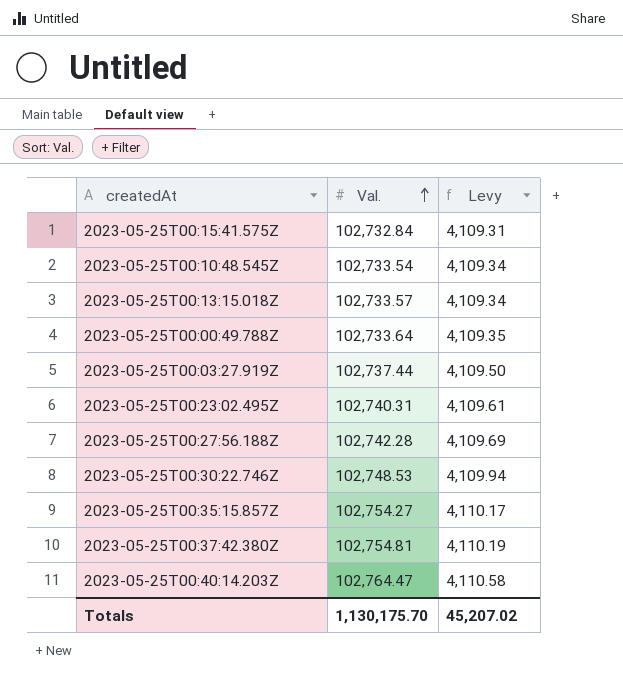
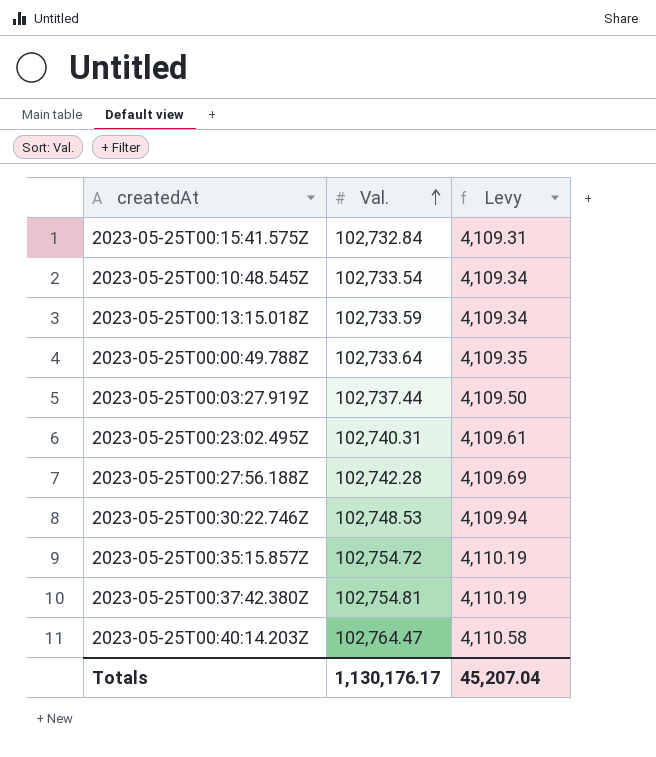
2023-05-25T00:13:15.018Z | Val.: 102,733.57 -> 102,733.59
2023-05-25T00:35:15.857Z | Val.: 102,754.27 -> 102,754.72
2023-05-25T00:35:15.857Z | Levy: 4,110.17 -> 4,110.19
Totals | Val.: 1,130,175.70 -> 1,130,176.17
Totals | Levy: 45,207.02 -> 45,207.04

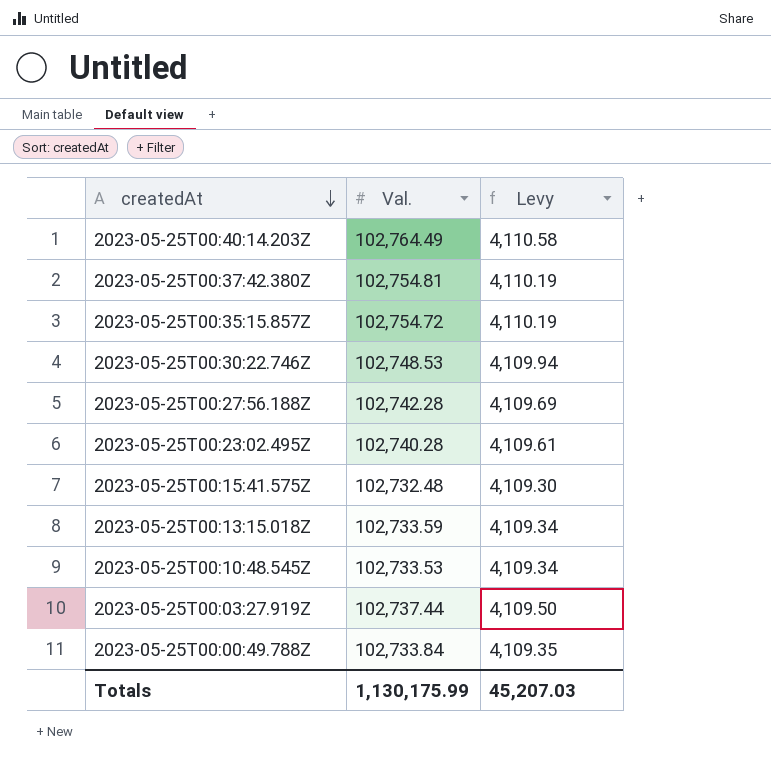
row order: Val. ascending -> createdAt descending
2023-05-25T00:40:14.203Z | Val.: 102,764.47 -> 102,764.49
2023-05-25T00:23:02.495Z | Val.: 102,740.31 -> 102,740.28
2023-05-25T00:15:41.575Z | Val.: 102,732.84 -> 102,732.48
2023-05-25T00:15:41.575Z | Levy: 4,109.31 -> 4,109.30
2023-05-25T00:10:48.545Z | Val.: 102,733.54 -> 102,733.53
2023-05-25T00:00:49.788Z | Val.: 102,733.64 -> 102,733.84
Totals | Val.: 1,130,176.17 -> 1,130,175.99
Totals | Levy: 45,207.04 -> 45,207.03

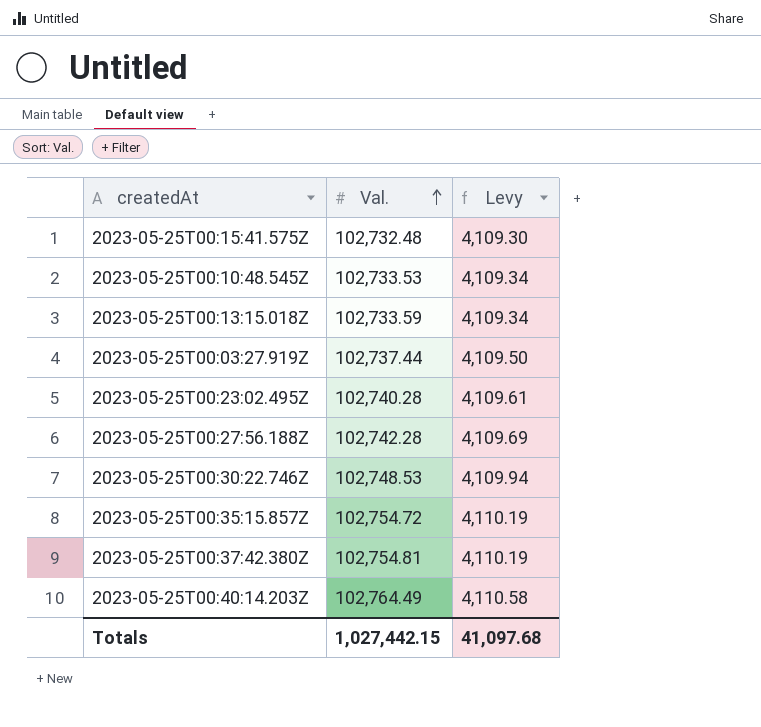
row order: createdAt descending -> Val. ascending
row 2023-05-25T00:00:49.788Z: 102,733.84 | 4,109.35 -> none
Totals | Val.: 1,130,175.99 -> 1,027,442.15
Totals | Levy: 45,207.03 -> 41,097.68

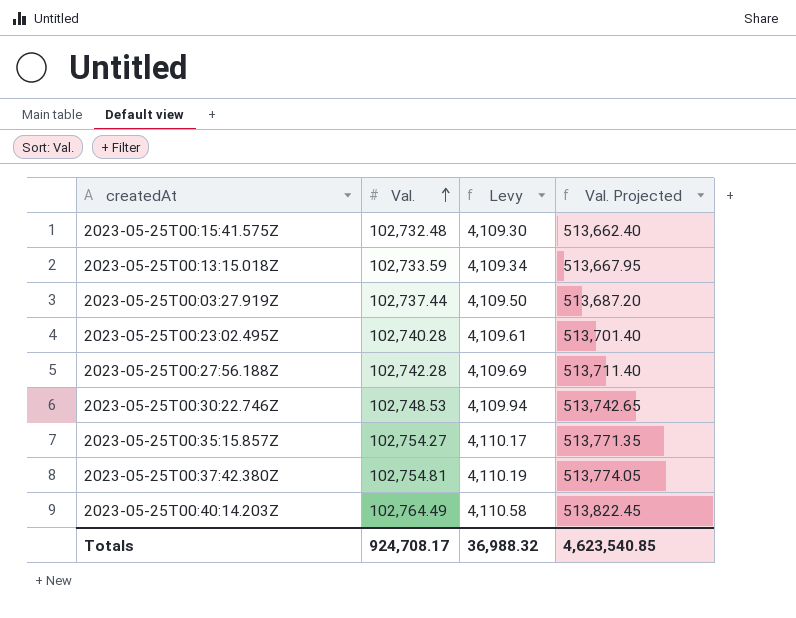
column Val. Projected | formula: none -> [Val.] * 5
row 2023-05-25T00:10:48.545Z: 102,733.53 | 4,109.34 -> none
2023-05-25T00:35:15.857Z | Val.: 102,754.72 -> 102,754.27
2023-05-25T00:35:15.857Z | Levy: 4,110.19 -> 4,110.17
Totals | Val.: 1,027,442.15 -> 924,708.17
Totals | Levy: 41,097.68 -> 36,988.32

